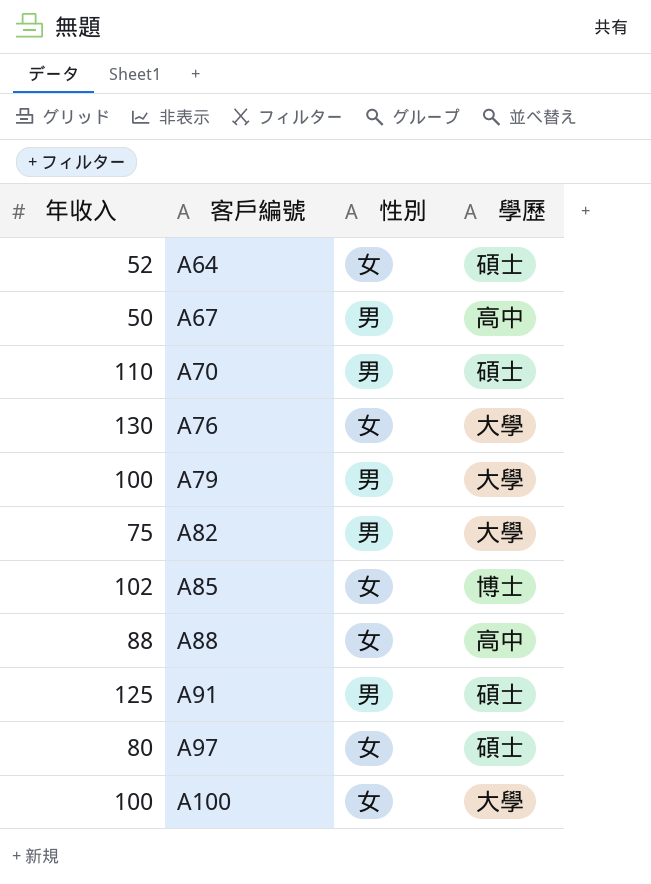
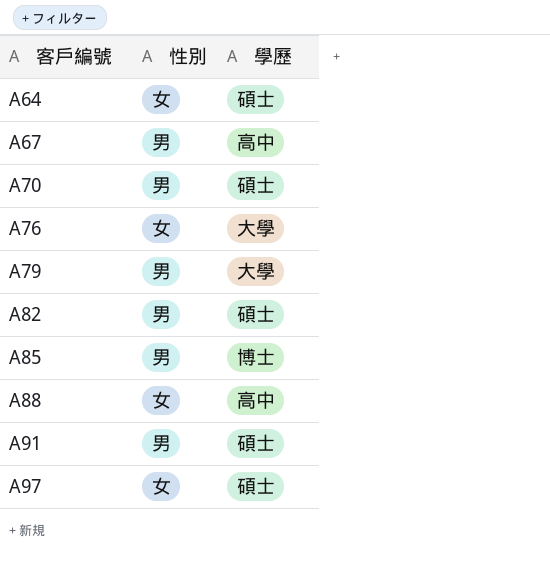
column 年收入 | position: 1 -> none
row A100: 100 | 女 | 大學 -> none
A82 | 學歷: 大學 -> 碩士
A85 | 性別: 女 -> 男

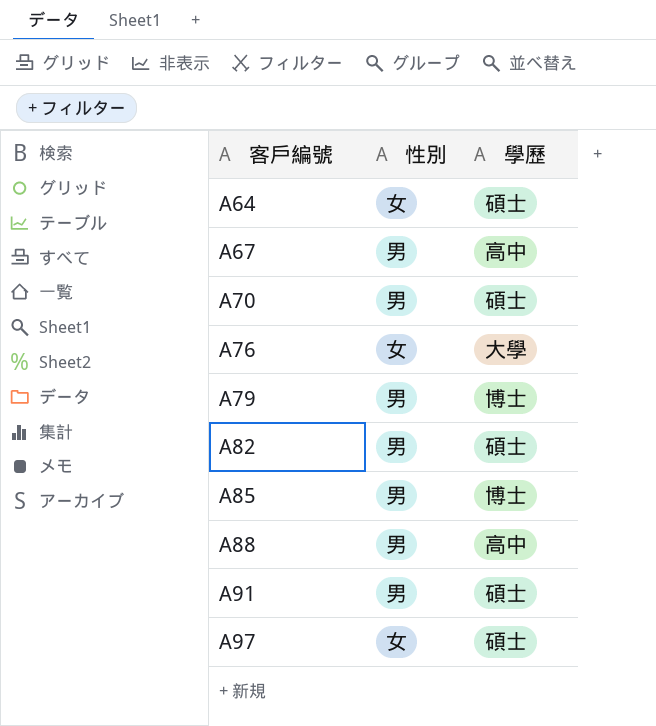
A79 | 學歷: 大學 -> 博士
A88 | 性別: 女 -> 男

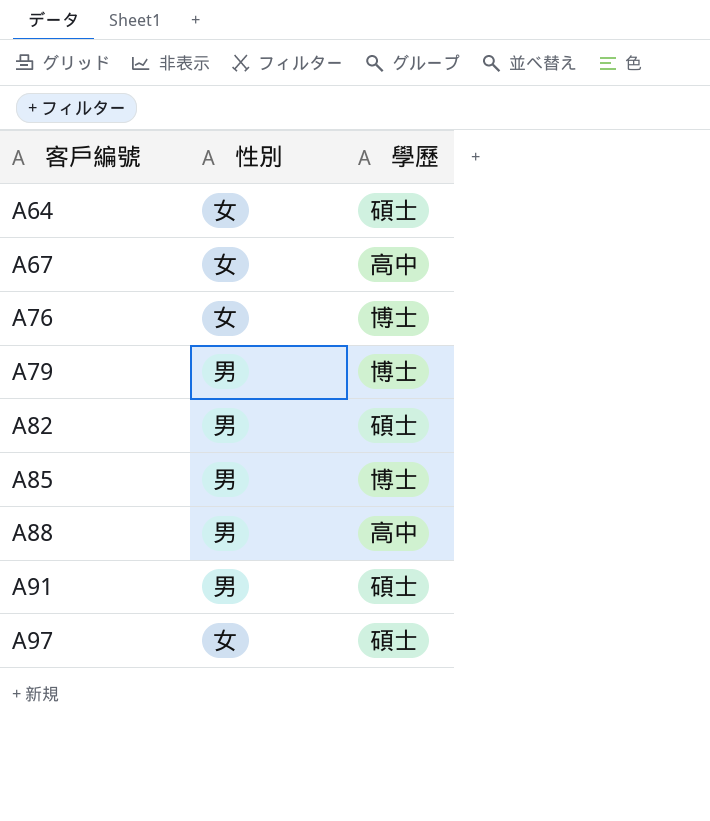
row A70: 男 | 碩士 -> none
A67 | 性別: 男 -> 女
A76 | 學歷: 大學 -> 博士

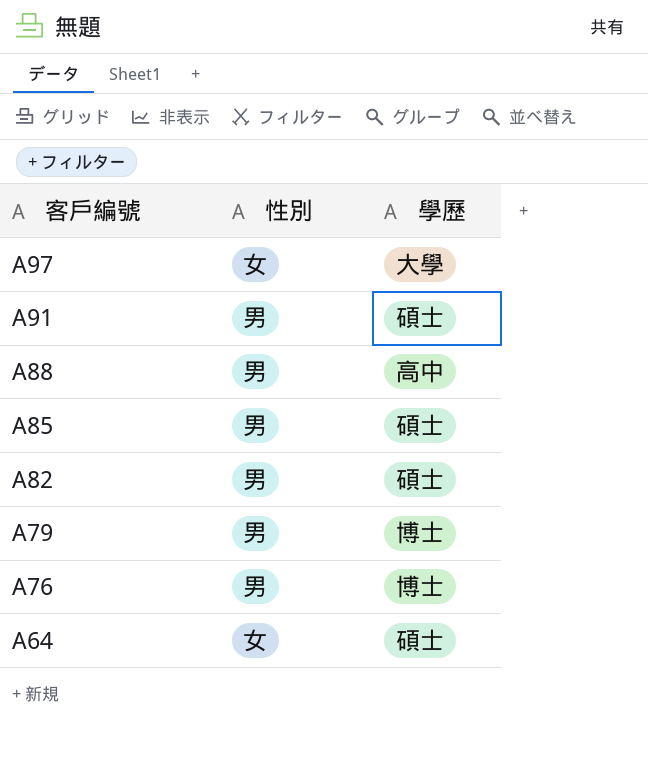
row order: 客戶編號 ascending -> 客戶編號 descending
row A67: 女 | 高中 -> none
A97 | 學歷: 碩士 -> 大學
A85 | 學歷: 博士 -> 碩士
A76 | 性別: 女 -> 男

